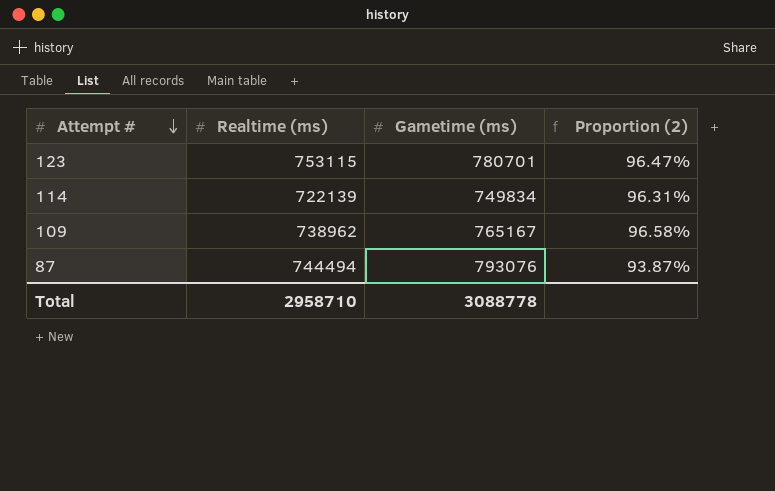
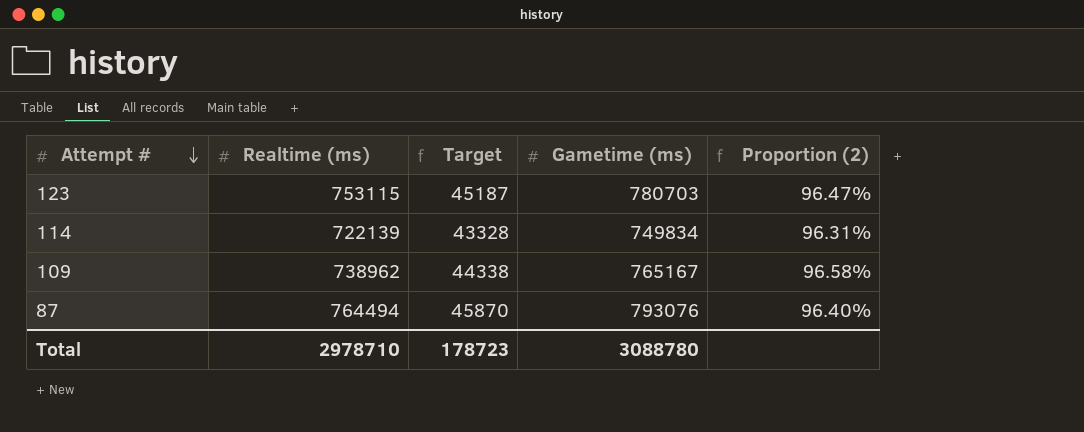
column Target | formula: none -> [Realtime (ms)] * 0.06
123 | Gametime (ms): 780701 -> 780703
87 | Realtime (ms): 744494 -> 764494
87 | Proportion (2): 93.87% -> 96.40%
Total | Realtime (ms): 2958710 -> 2978710
Total | Gametime (ms): 3088778 -> 3088780

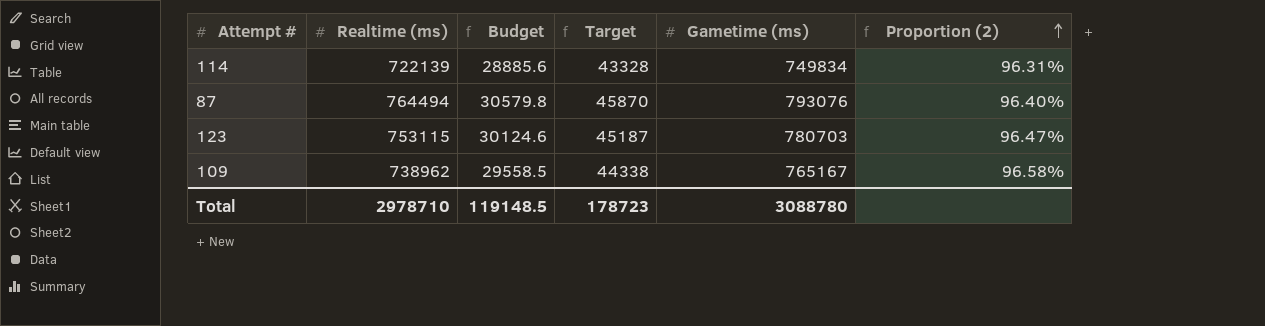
row order: Attempt # descending -> Proportion (2) ascending
column Budget | formula: none -> [Realtime (ms)] * 0.04

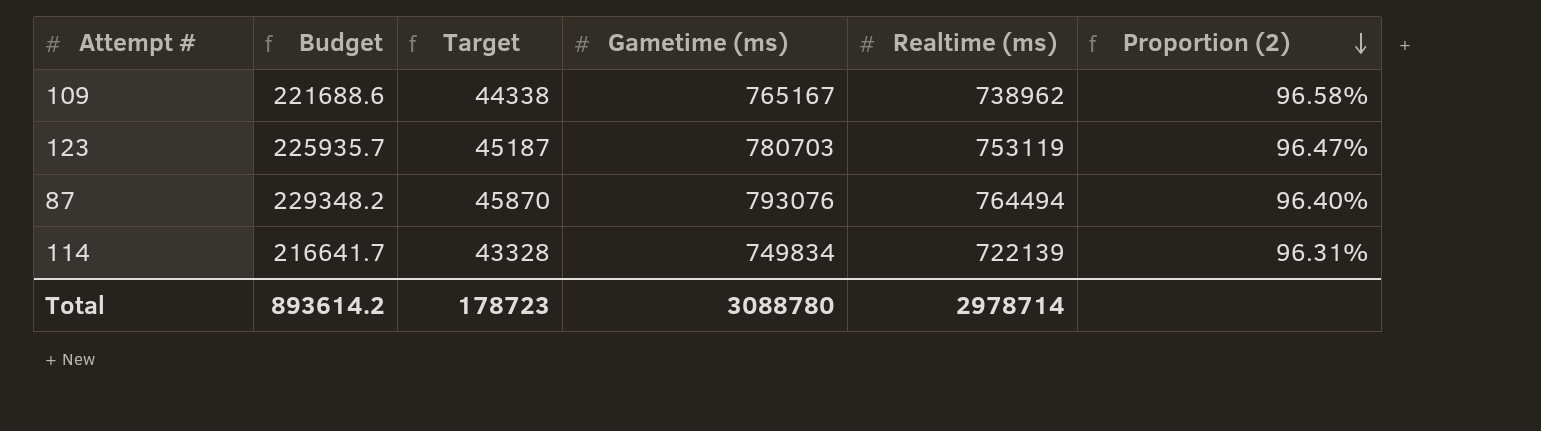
row order: Proportion (2) ascending -> Proportion (2) descending
column Budget | formula: [Realtime (ms)] * 0.04 -> [Realtime (ms)] * 0.3
column Realtime (ms) | position: 2 -> 5
123 | Realtime (ms): 753115 -> 753119
Total | Budget: 119148.5 -> 893614.2
Total | Realtime (ms): 2978710 -> 2978714

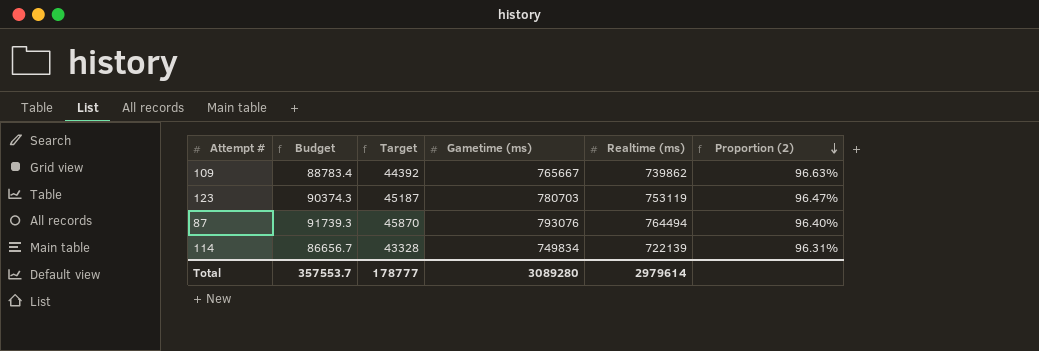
column Budget | formula: [Realtime (ms)] * 0.3 -> [Realtime (ms)] * 0.12
109 | Target: 44338 -> 44392
109 | Gametime (ms): 765167 -> 765667
109 | Realtime (ms): 738962 -> 739862
109 | Proportion (2): 96.58% -> 96.63%
Total | Budget: 893614.2 -> 357553.7
Total | Target: 178723 -> 178777
Total | Gametime (ms): 3088780 -> 3089280
Total | Realtime (ms): 2978714 -> 2979614

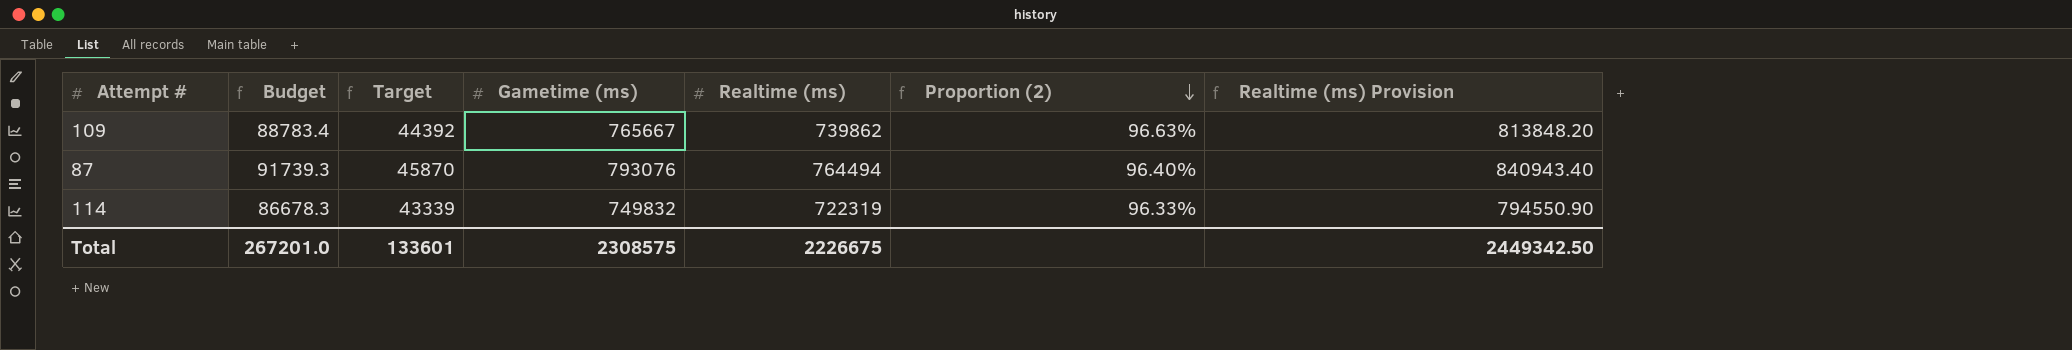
column Realtime (ms) Provision | formula: none -> [Realtime (ms)] * 1.1
row 123: 90374.3 | 45187 | 780703 | 753119 | 96.47% -> none
114 | Budget: 86656.7 -> 86678.3
114 | Target: 43328 -> 43339
114 | Gametime (ms): 749834 -> 749832
114 | Realtime (ms): 722139 -> 722319
114 | Proportion (2): 96.31% -> 96.33%
Total | Budget: 357553.7 -> 267201.0
Total | Target: 178777 -> 133601
Total | Gametime (ms): 3089280 -> 2308575
Total | Realtime (ms): 2979614 -> 2226675

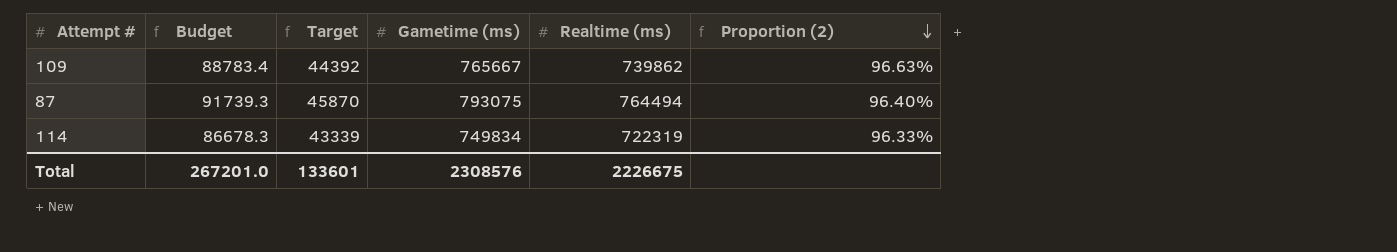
column Realtime (ms) Provision | formula: [Realtime (ms)] * 1.1 -> none
87 | Gametime (ms): 793076 -> 793075
114 | Gametime (ms): 749832 -> 749834
Total | Gametime (ms): 2308575 -> 2308576

